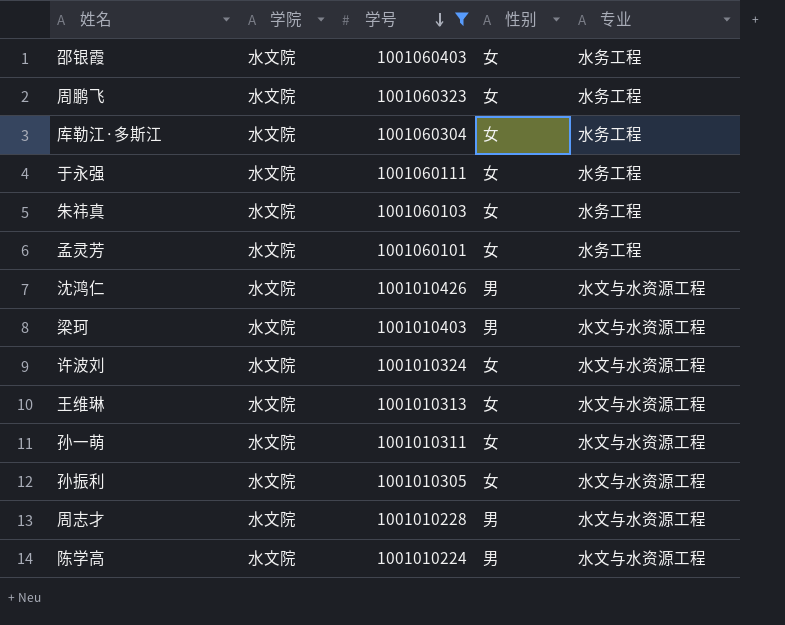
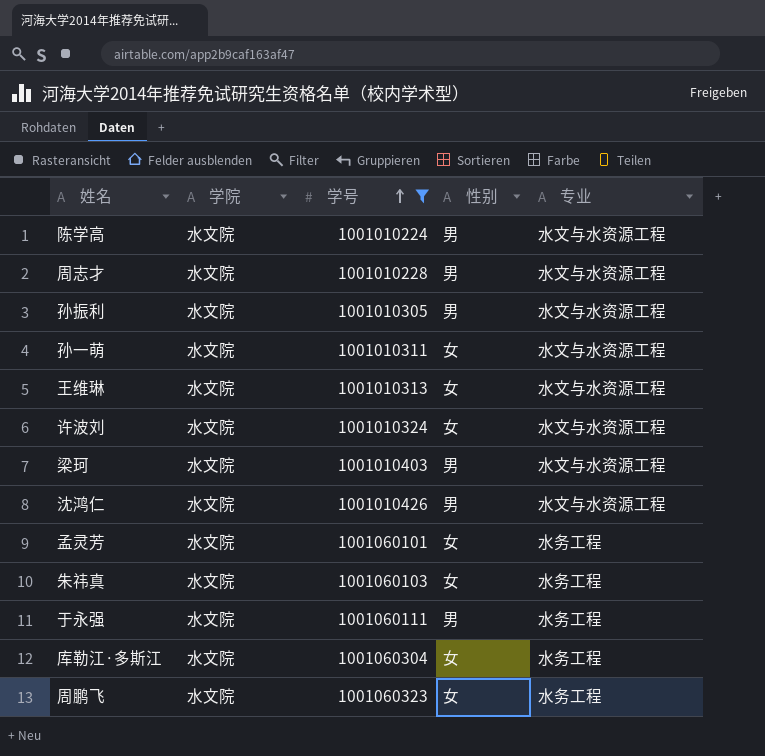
row order: 学号 descending -> 学号 ascending
row 邵银霞: 水文院 | 1001060403 | 女 | 水务工程 -> none
孙振利 | 性别: 女 -> 男
于永强 | 性别: 女 -> 男

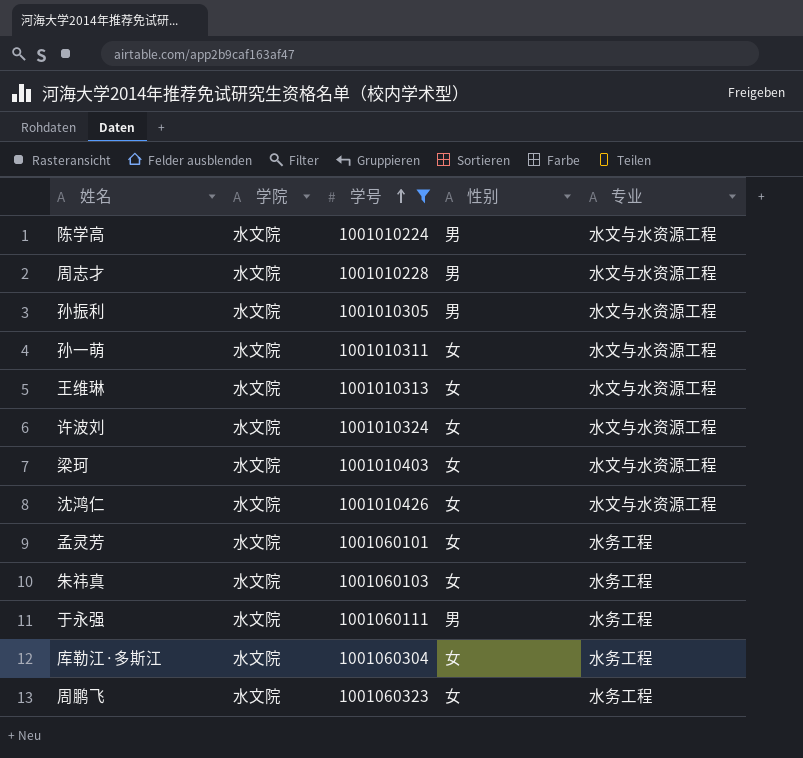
梁珂 | 性别: 男 -> 女
沈鸿仁 | 性别: 男 -> 女

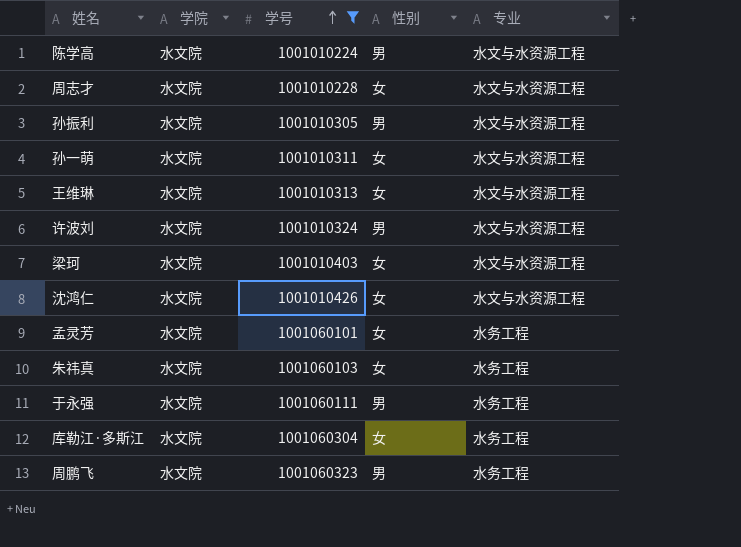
周志才 | 性别: 男 -> 女
许波刘 | 性别: 女 -> 男
周鹏飞 | 性别: 女 -> 男

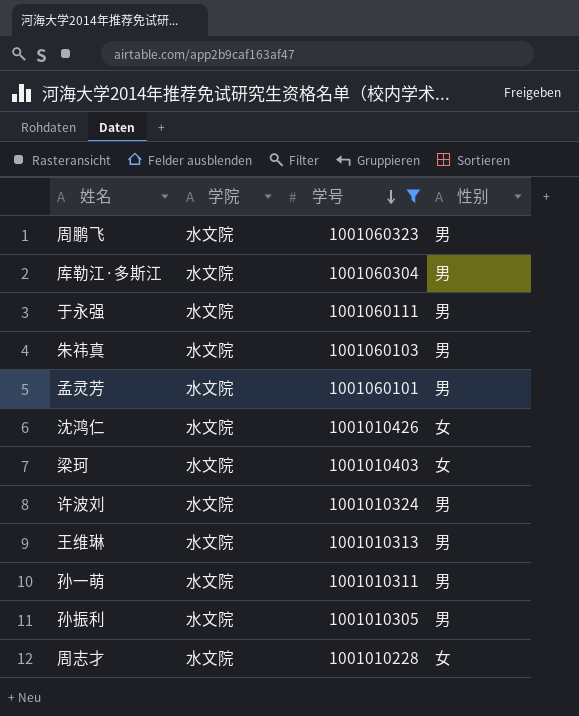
row order: 学号 ascending -> 学号 descending
column 专业 | position: 5 -> none
row 陈学高: 水文院 | 1001010224 | 男 | 水文与水资源工程 -> none
库勒江·多斯江 | 性别: 女 -> 男
朱祎真 | 性别: 女 -> 男
孟灵芳 | 性别: 女 -> 男
王维琳 | 性别: 女 -> 男
孙一萌 | 性别: 女 -> 男

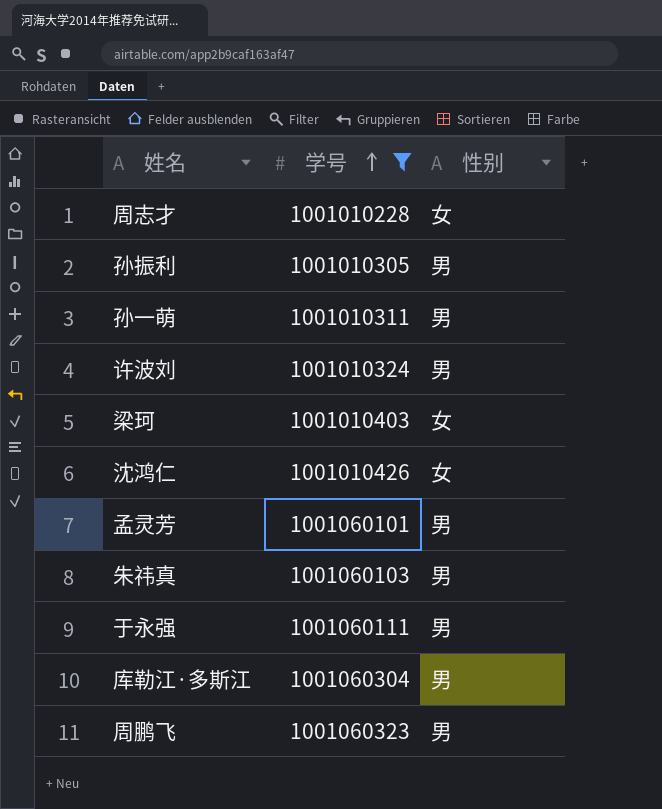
row order: 学号 descending -> 学号 ascending
column 学院 | position: 2 -> none
row 王维琳: 水文院 | 1001010313 | 男 -> none

